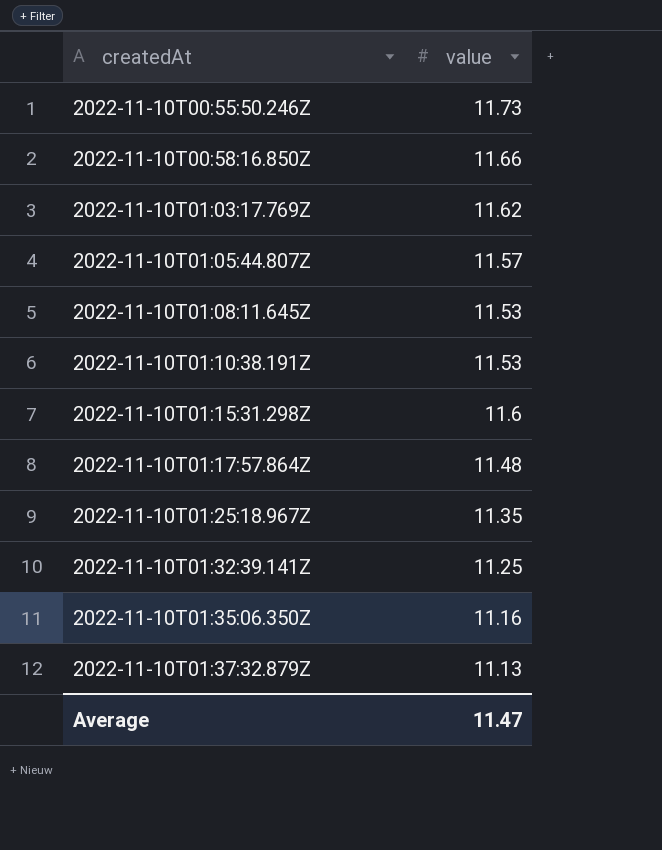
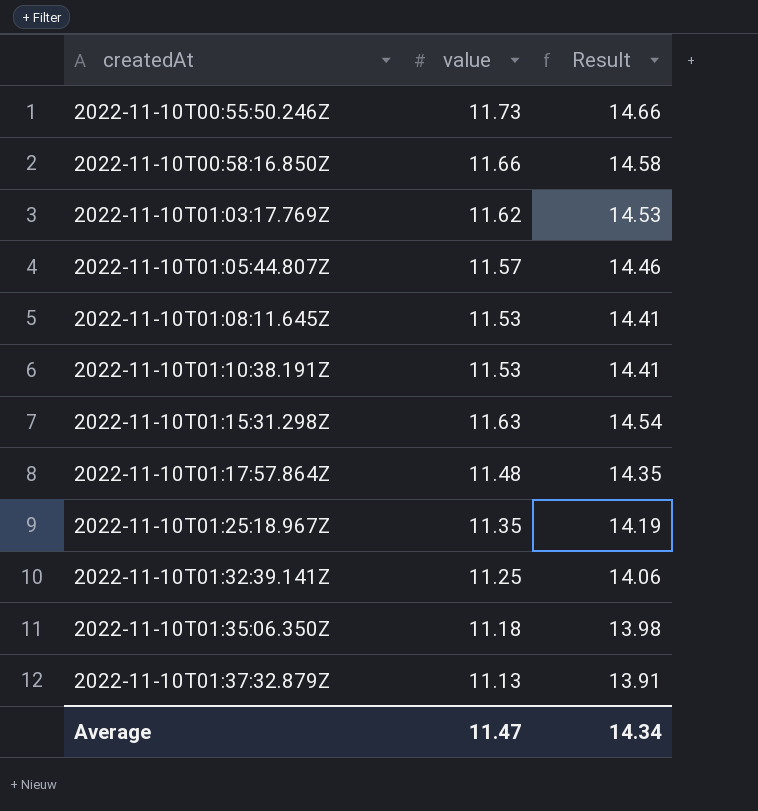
column Result | formula: none -> [value] * 1.25
2022-11-10T01:15:31.298Z | value: 11.6 -> 11.63
2022-11-10T01:35:06.350Z | value: 11.16 -> 11.18

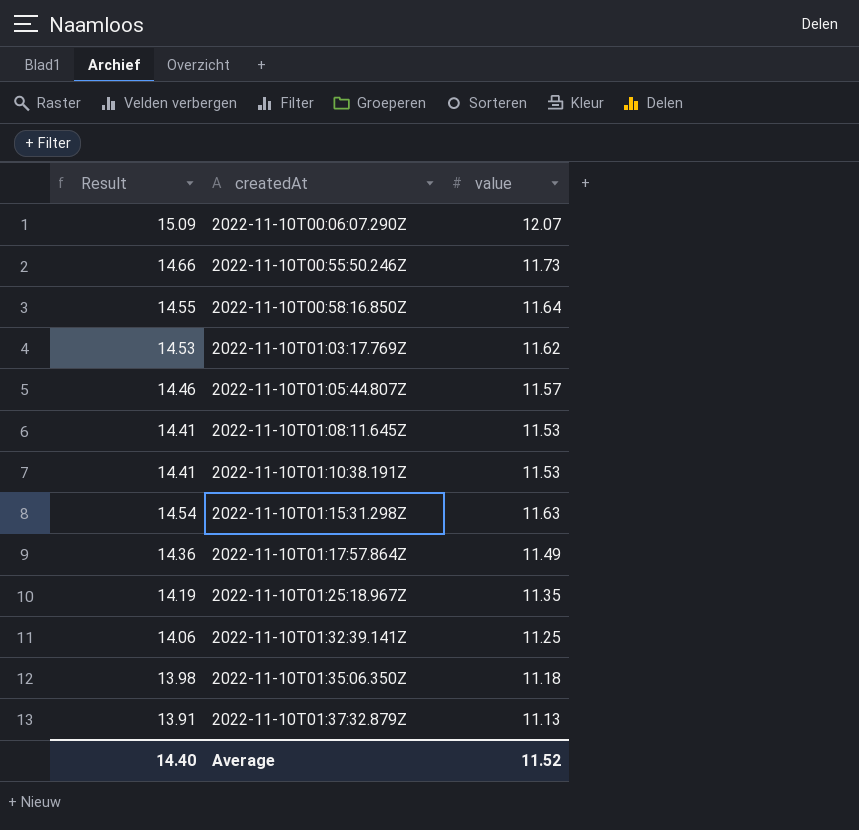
column Result | position: 3 -> 1
row 2022-11-10T00:06:07.290Z: none -> 15.09 | 12.07
2022-11-10T00:58:16.850Z | Result: 14.58 -> 14.55
2022-11-10T00:58:16.850Z | value: 11.66 -> 11.64
2022-11-10T01:17:57.864Z | Result: 14.35 -> 14.36
2022-11-10T01:17:57.864Z | value: 11.48 -> 11.49
Average | Result: 14.34 -> 14.40
Average | value: 11.47 -> 11.52

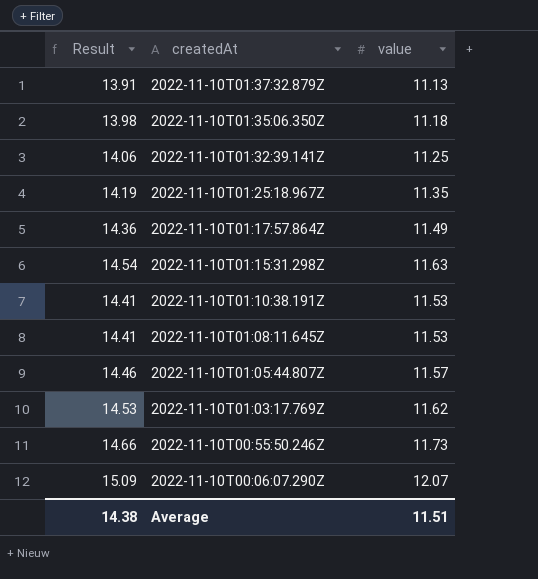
row order: createdAt ascending -> createdAt descending
row 2022-11-10T00:58:16.850Z: 14.55 | 11.64 -> none
Average | Result: 14.40 -> 14.38
Average | value: 11.52 -> 11.51

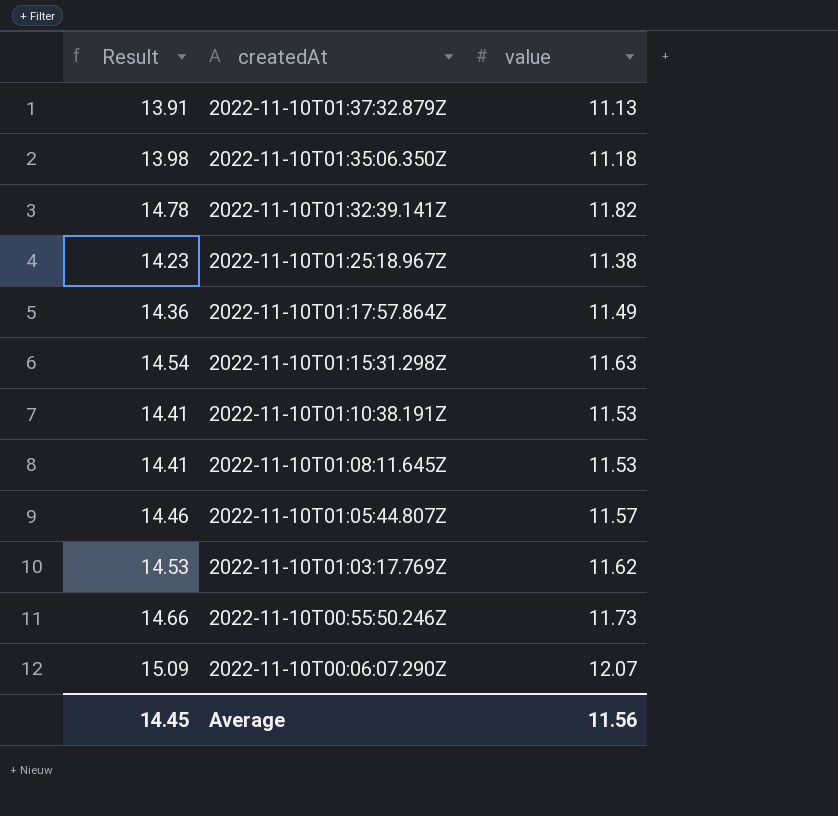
2022-11-10T01:32:39.141Z | Result: 14.06 -> 14.78
2022-11-10T01:32:39.141Z | value: 11.25 -> 11.82
2022-11-10T01:25:18.967Z | Result: 14.19 -> 14.23
2022-11-10T01:25:18.967Z | value: 11.35 -> 11.38
Average | Result: 14.38 -> 14.45
Average | value: 11.51 -> 11.56

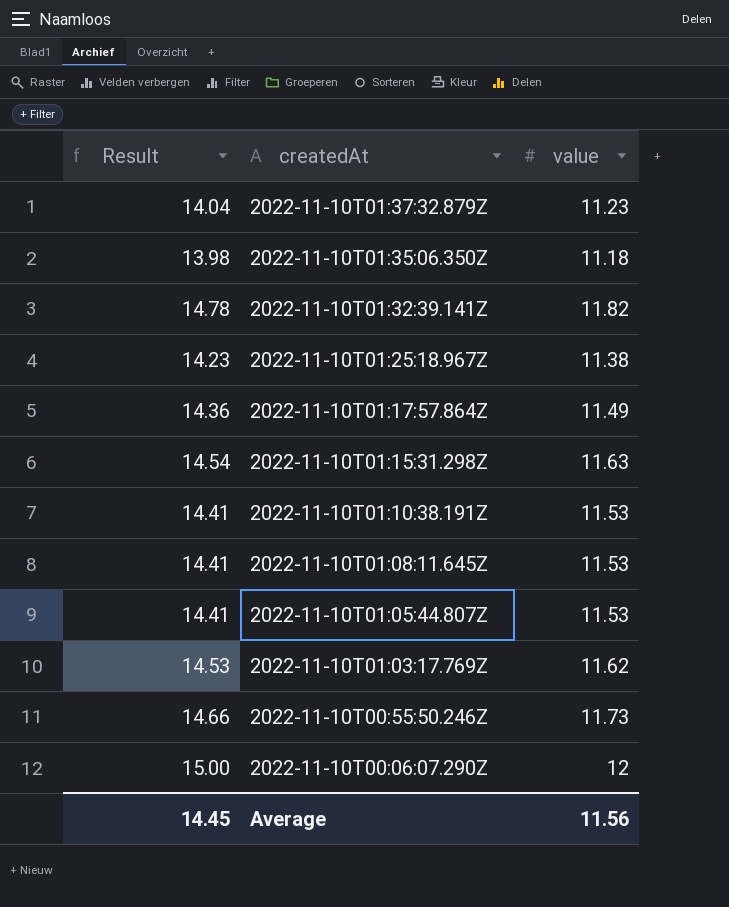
2022-11-10T01:37:32.879Z | Result: 13.91 -> 14.04
2022-11-10T01:37:32.879Z | value: 11.13 -> 11.23
2022-11-10T01:05:44.807Z | Result: 14.46 -> 14.41
2022-11-10T01:05:44.807Z | value: 11.57 -> 11.53
2022-11-10T00:06:07.290Z | Result: 15.09 -> 15.00
2022-11-10T00:06:07.290Z | value: 12.07 -> 12

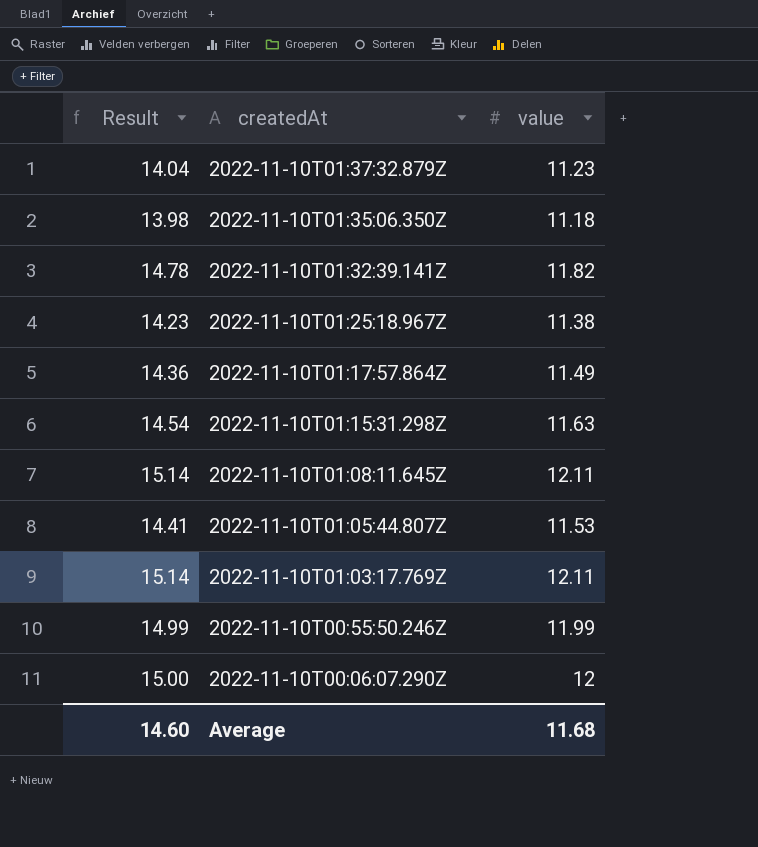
row 2022-11-10T01:10:38.191Z: 14.41 | 11.53 -> none
2022-11-10T01:08:11.645Z | Result: 14.41 -> 15.14
2022-11-10T01:08:11.645Z | value: 11.53 -> 12.11
2022-11-10T01:03:17.769Z | Result: 14.53 -> 15.14
2022-11-10T01:03:17.769Z | value: 11.62 -> 12.11
2022-11-10T00:55:50.246Z | Result: 14.66 -> 14.99
2022-11-10T00:55:50.246Z | value: 11.73 -> 11.99
Average | Result: 14.45 -> 14.60
Average | value: 11.56 -> 11.68

